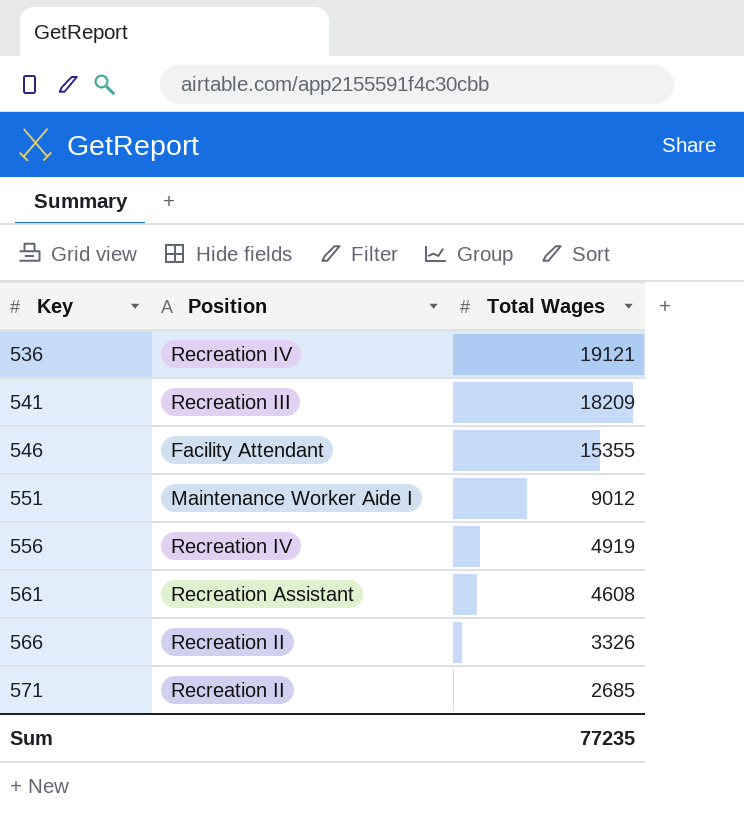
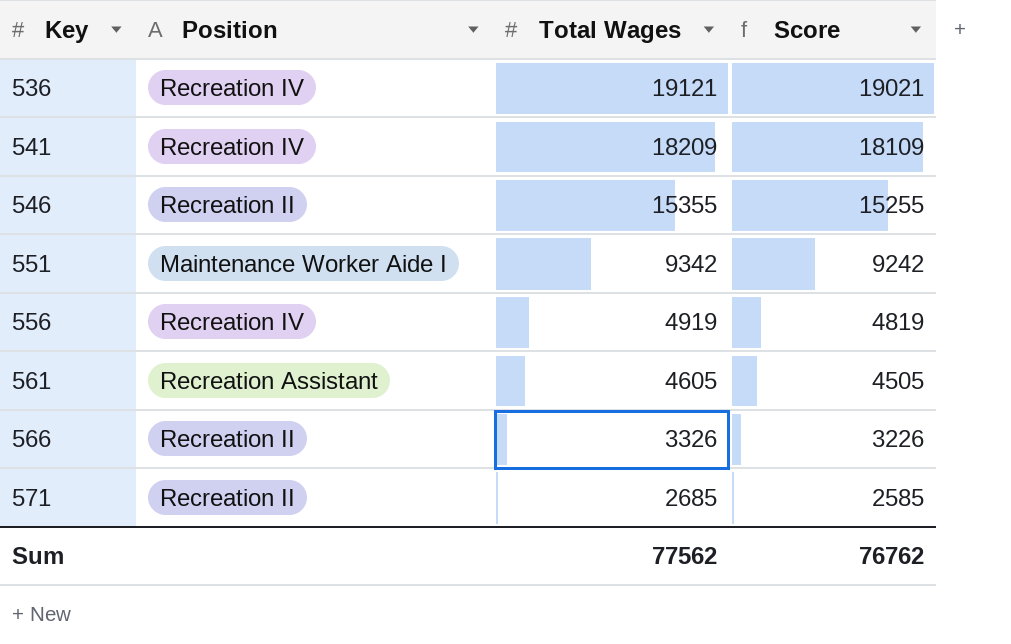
column Score | formula: none -> [Total Wages] - 100
541 | Position: Recreation III -> Recreation IV
546 | Position: Facility Attendant -> Recreation II
551 | Total Wages: 9012 -> 9342
561 | Total Wages: 4608 -> 4605
Sum | Total Wages: 77235 -> 77562

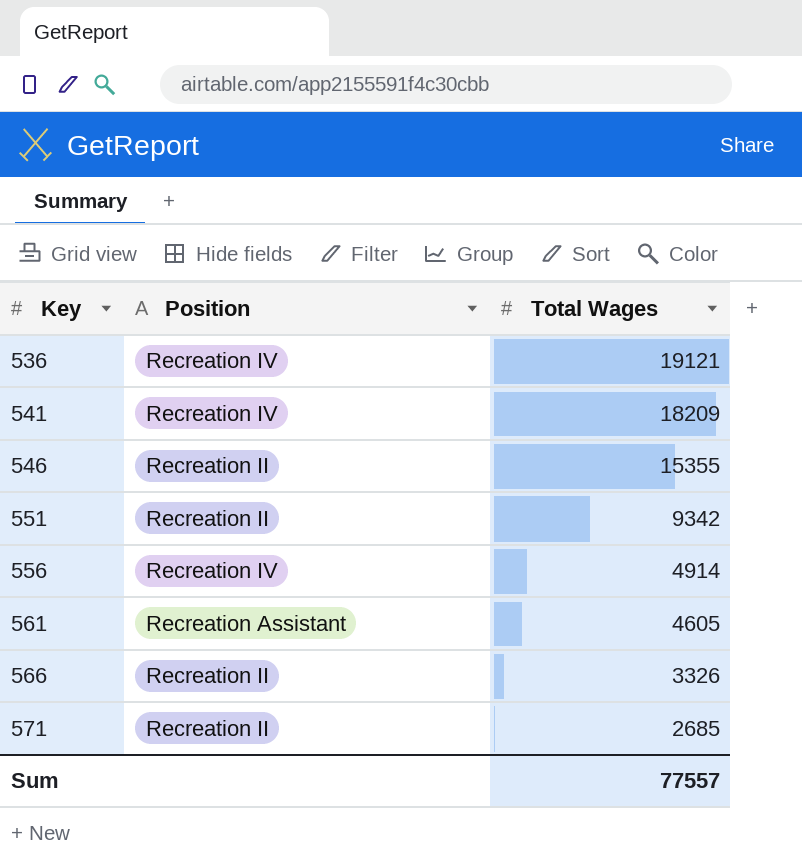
column Score | formula: [Total Wages] - 100 -> none
551 | Position: Maintenance Worker Aide I -> Recreation II
556 | Total Wages: 4919 -> 4914
Sum | Total Wages: 77562 -> 77557

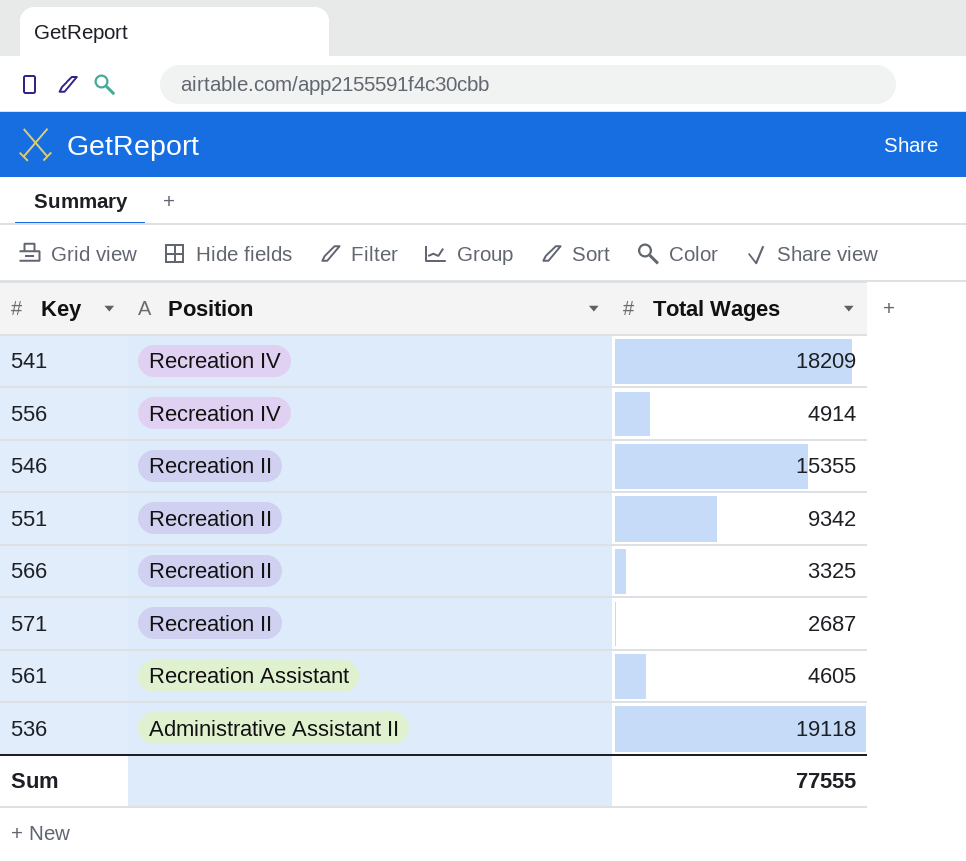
row order: Key ascending -> Position descending
566 | Total Wages: 3326 -> 3325
571 | Total Wages: 2685 -> 2687
536 | Position: Recreation IV -> Administrative Assistant II
536 | Total Wages: 19121 -> 19118
Sum | Total Wages: 77557 -> 77555

